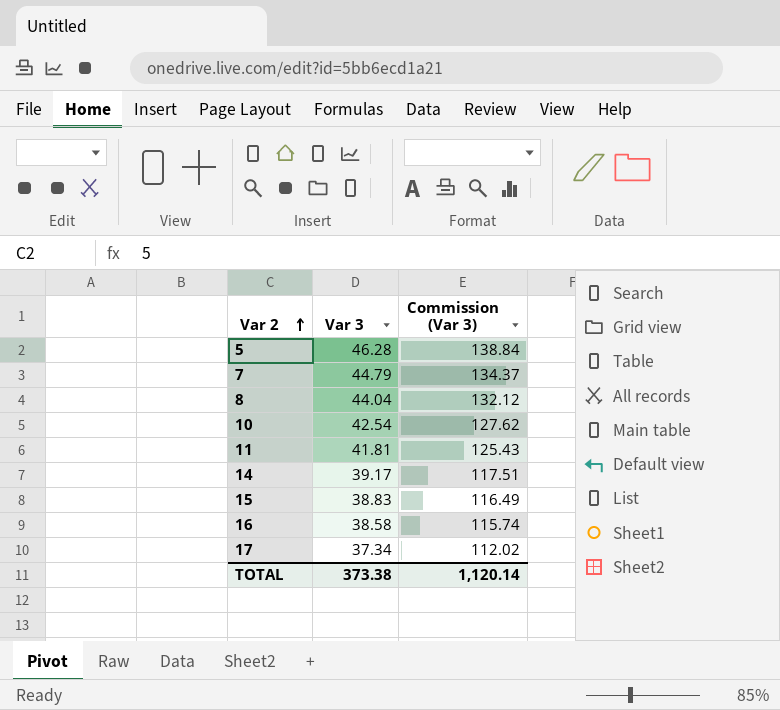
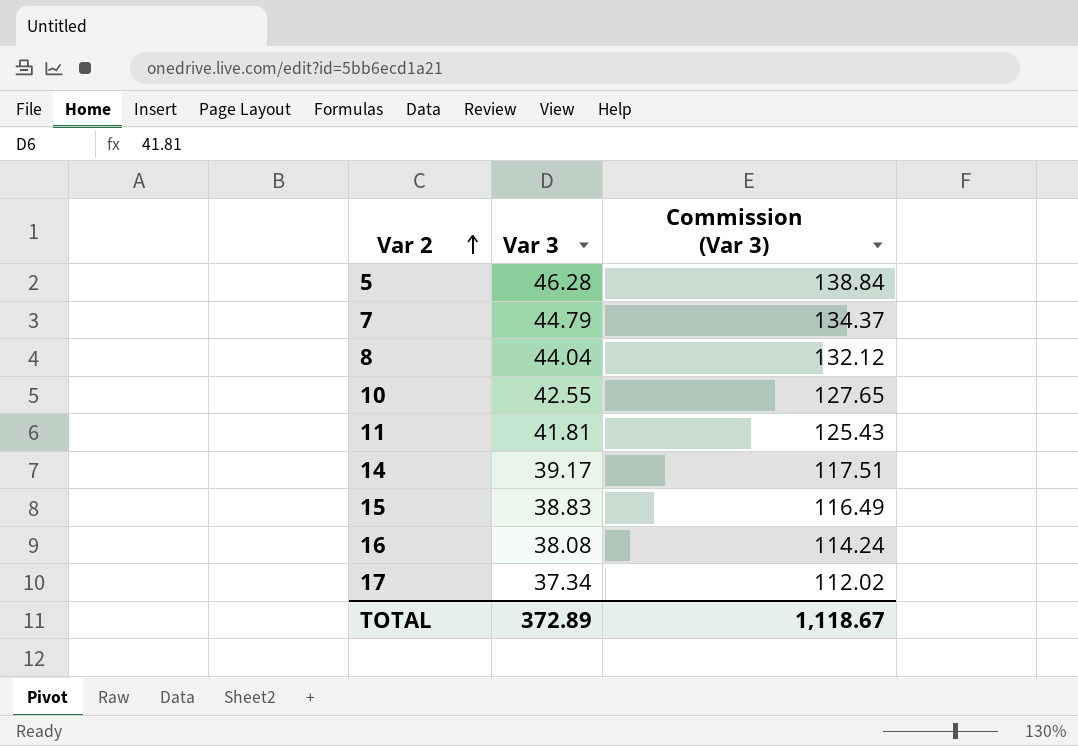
10 | Var 3: 42.54 -> 42.55
10 | Commission (Var 3): 127.62 -> 127.65
16 | Var 3: 38.58 -> 38.08
16 | Commission (Var 3): 115.74 -> 114.24
TOTAL | Var 3: 373.38 -> 372.89
TOTAL | Commission (Var 3): 1,120.14 -> 1,118.67

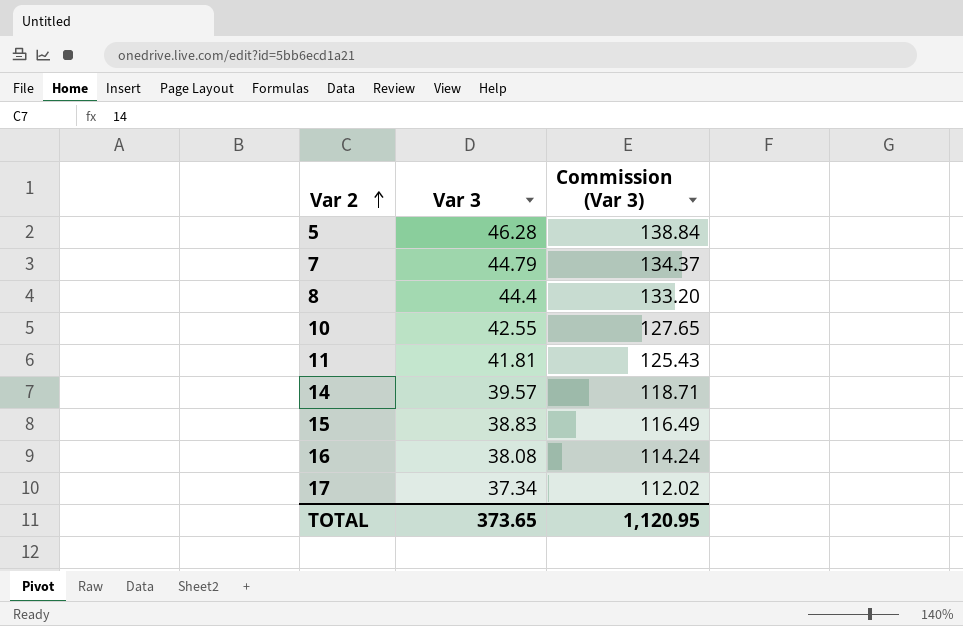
8 | Var 3: 44.04 -> 44.4
8 | Commission (Var 3): 132.12 -> 133.20
14 | Var 3: 39.17 -> 39.57
14 | Commission (Var 3): 117.51 -> 118.71
TOTAL | Var 3: 372.89 -> 373.65
TOTAL | Commission (Var 3): 1,118.67 -> 1,120.95

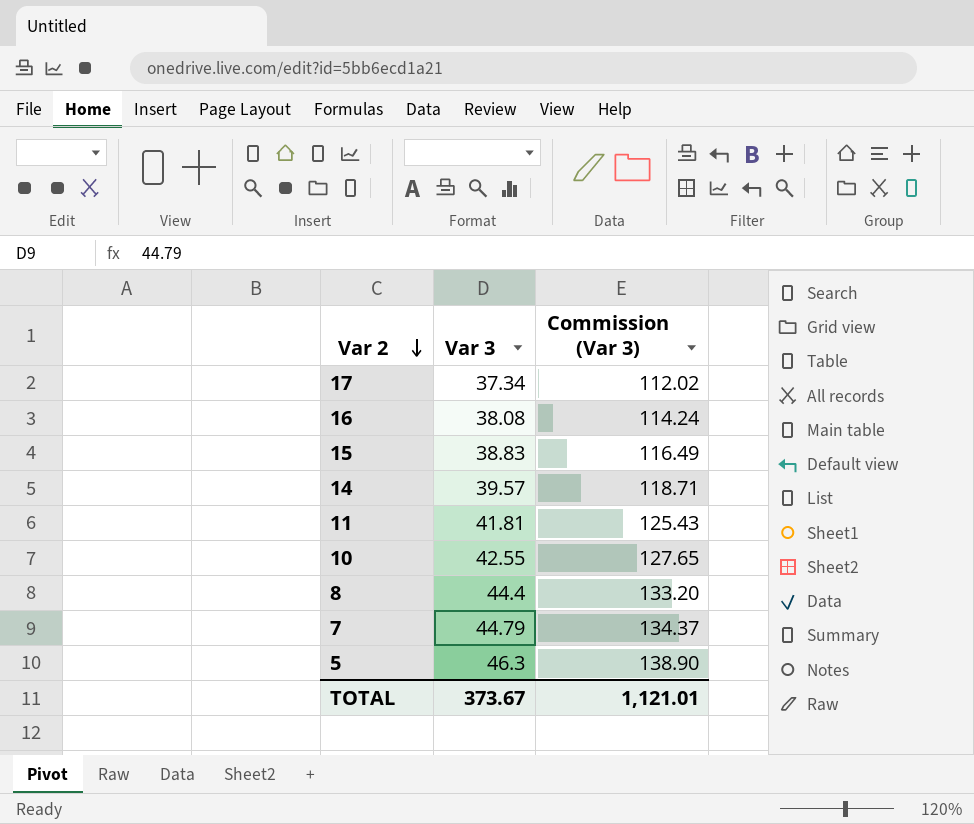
row order: Var 2 ascending -> Var 2 descending
5 | Var 3: 46.28 -> 46.3
5 | Commission (Var 3): 138.84 -> 138.90
TOTAL | Var 3: 373.65 -> 373.67
TOTAL | Commission (Var 3): 1,120.95 -> 1,121.01

